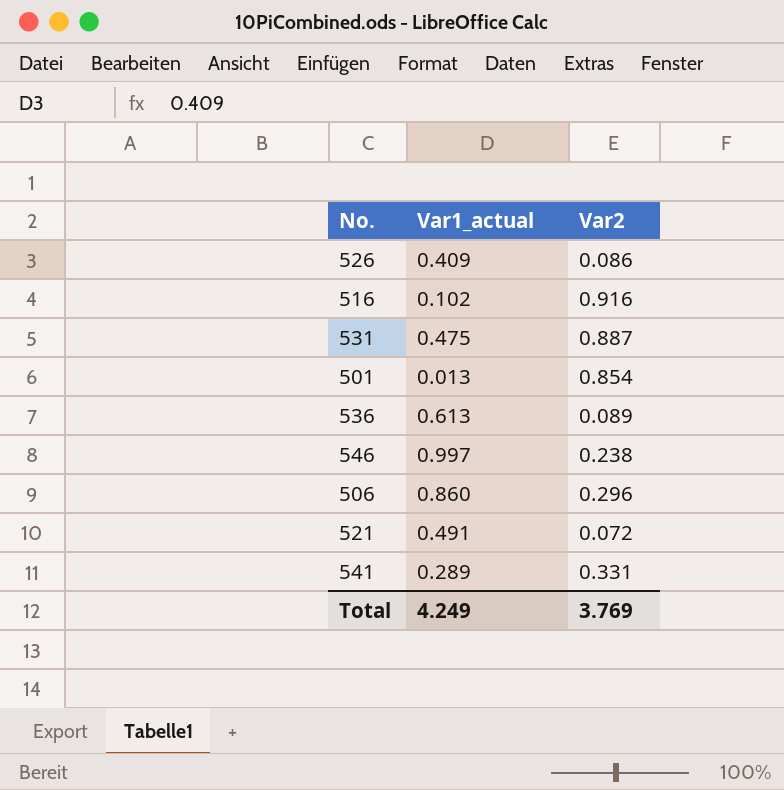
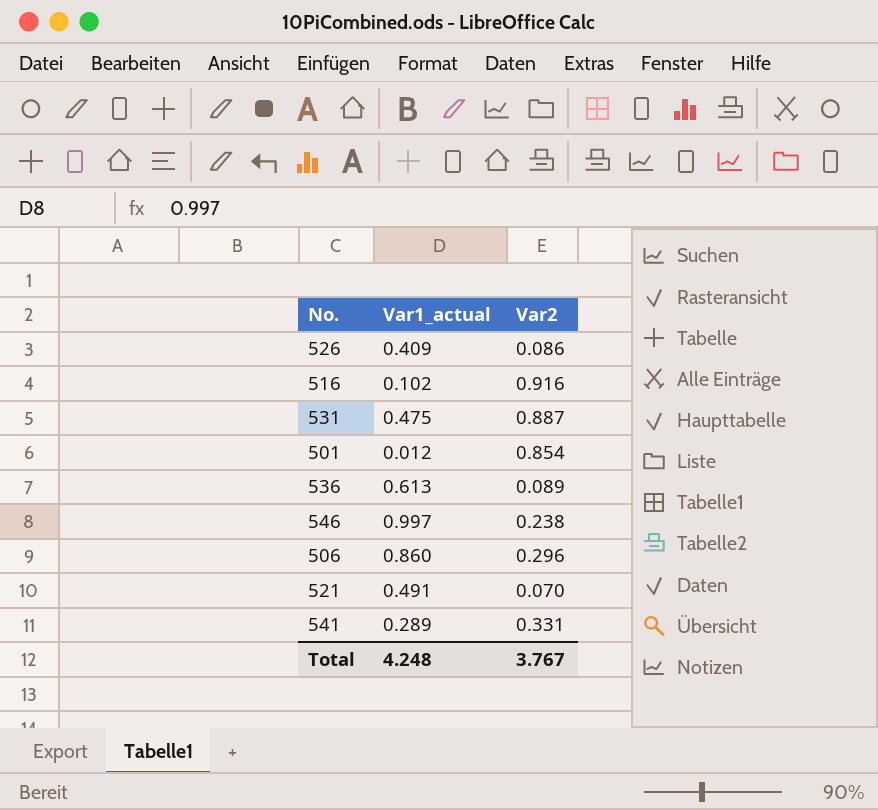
501 | Var1_actual: 0.013 -> 0.012
521 | Var2: 0.072 -> 0.070
Total | Var1_actual: 4.249 -> 4.248
Total | Var2: 3.769 -> 3.767

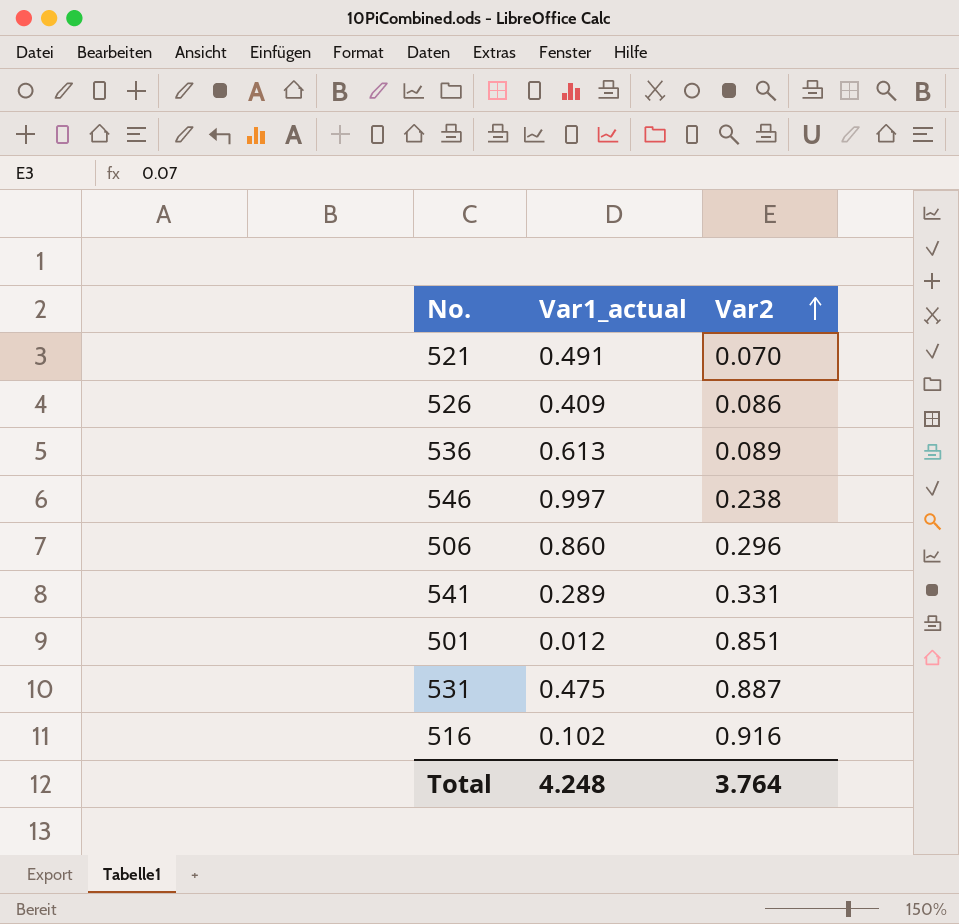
row order: none -> Var2 ascending
501 | Var2: 0.854 -> 0.851
Total | Var2: 3.767 -> 3.764

